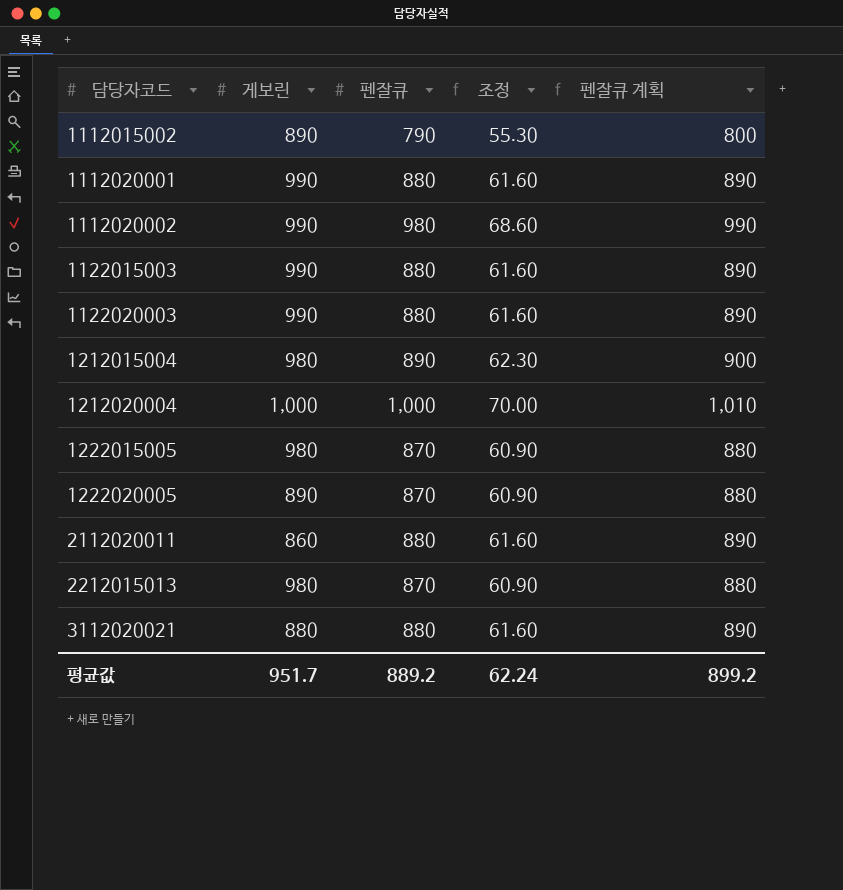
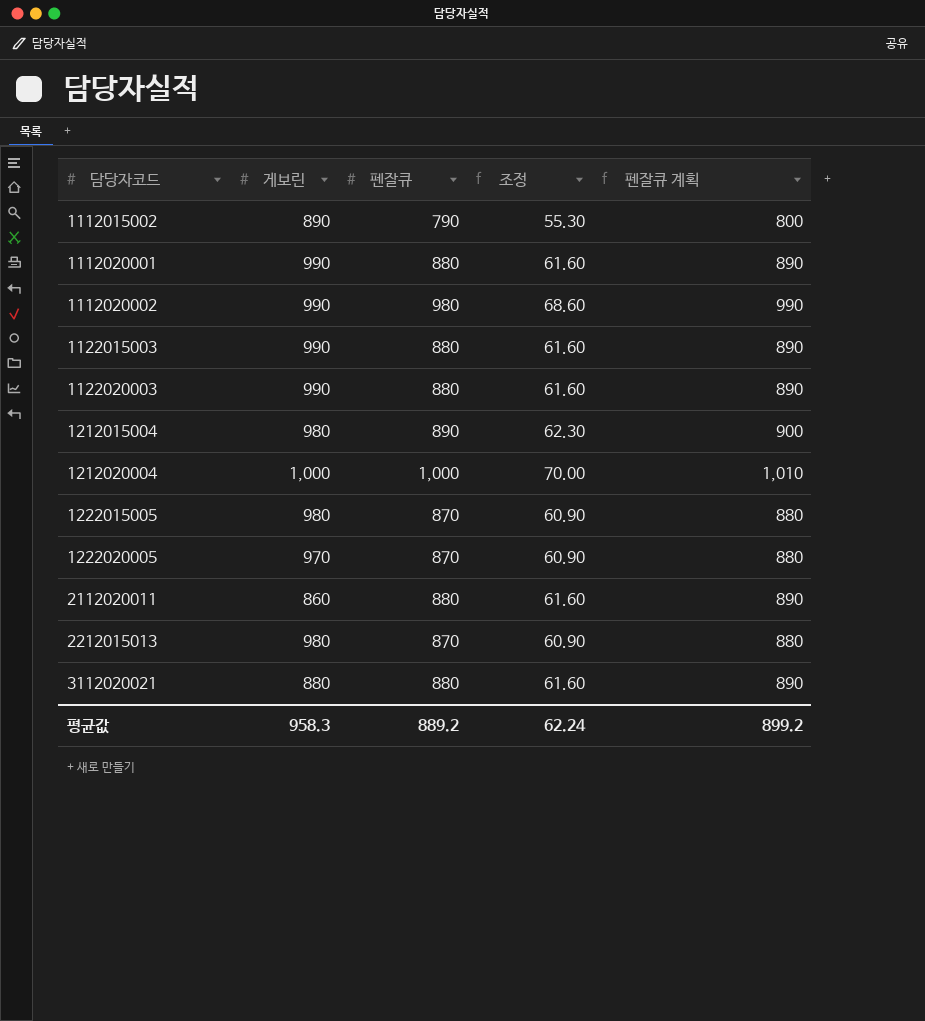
1222020005 | 게보린: 890 -> 970
평균값 | 게보린: 951.7 -> 958.3

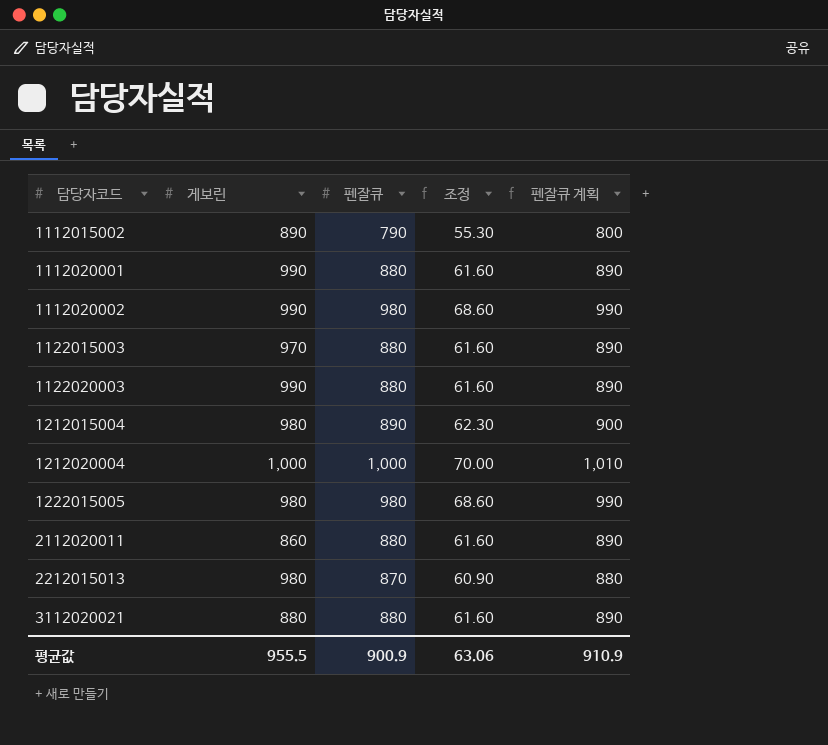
row 1222020005: 970 | 870 | 60.90 | 880 -> none
1122015003 | 게보린: 990 -> 970
1222015005 | 펜잘큐: 870 -> 980
1222015005 | 조정: 60.90 -> 68.60
1222015005 | 펜잘큐 계획: 880 -> 990
평균값 | 게보린: 958.3 -> 955.5
평균값 | 펜잘큐: 889.2 -> 900.9
평균값 | 조정: 62.24 -> 63.06
평균값 | 펜잘큐 계획: 899.2 -> 910.9

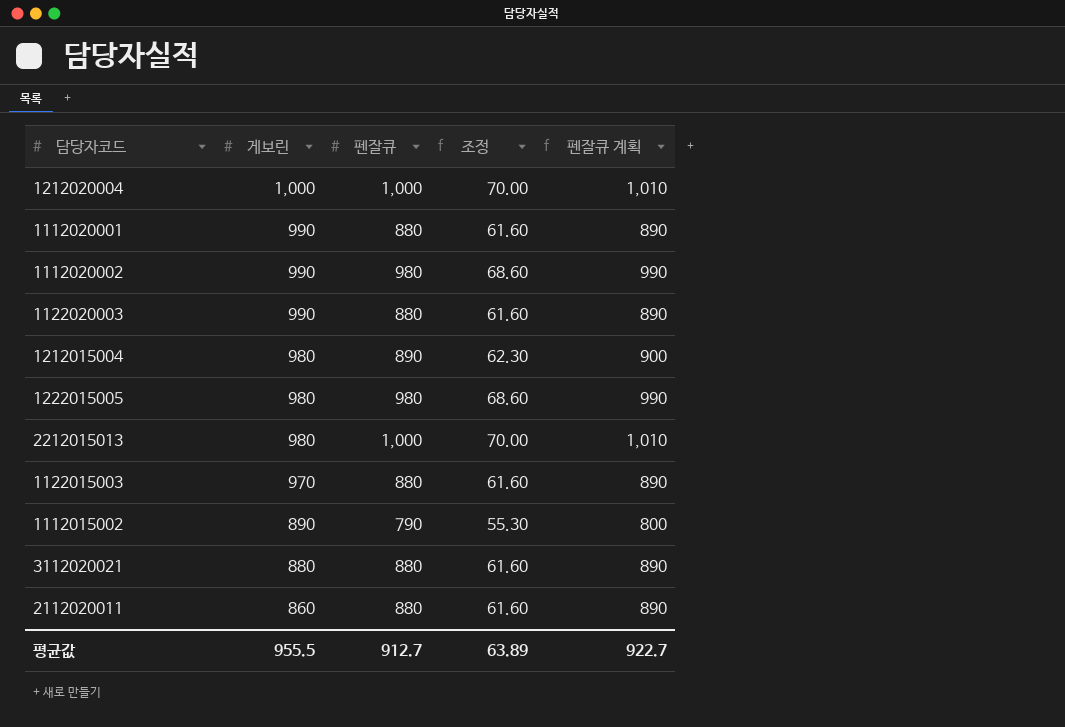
row order: 담당자코드 ascending -> 게보린 descending
2212015013 | 펜잘큐: 870 -> 1,000
2212015013 | 조정: 60.90 -> 70.00
2212015013 | 펜잘큐 계획: 880 -> 1,010
평균값 | 펜잘큐: 900.9 -> 912.7
평균값 | 조정: 63.06 -> 63.89
평균값 | 펜잘큐 계획: 910.9 -> 922.7

